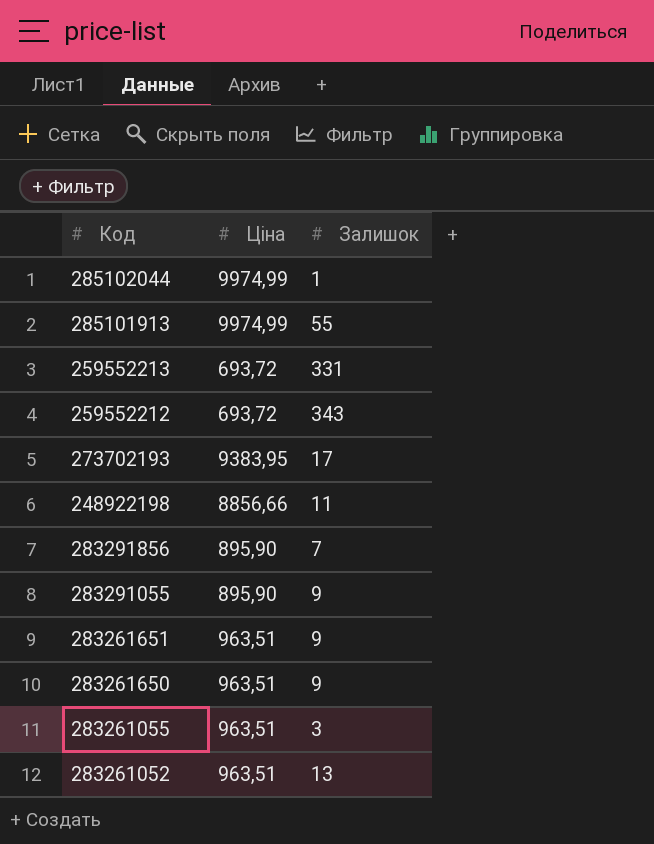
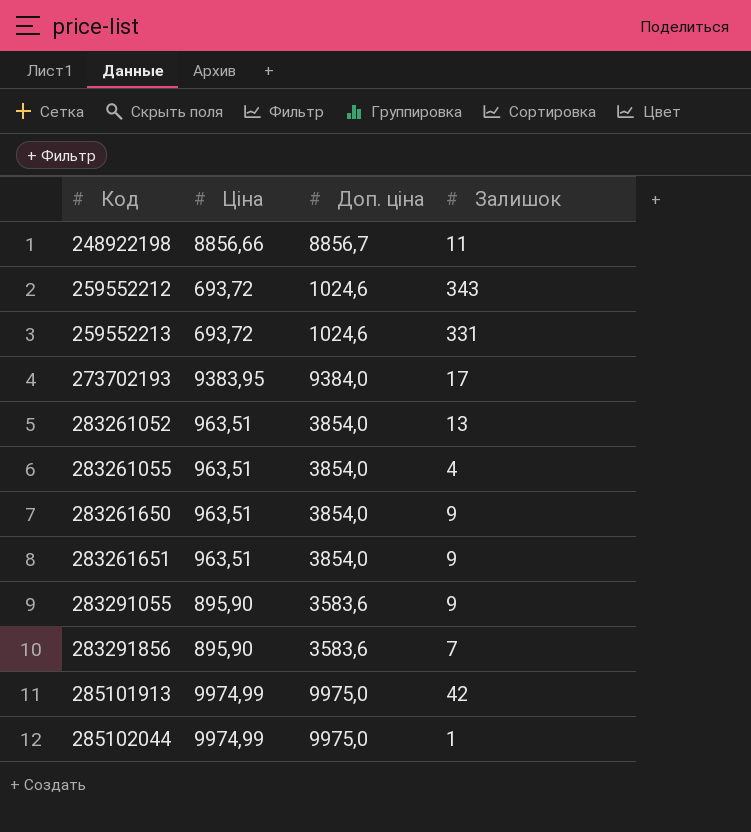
row order: none -> Код ascending
column Доп. ціна | position: none -> 3
283261055 | Залишок: 3 -> 4
285101913 | Залишок: 55 -> 42

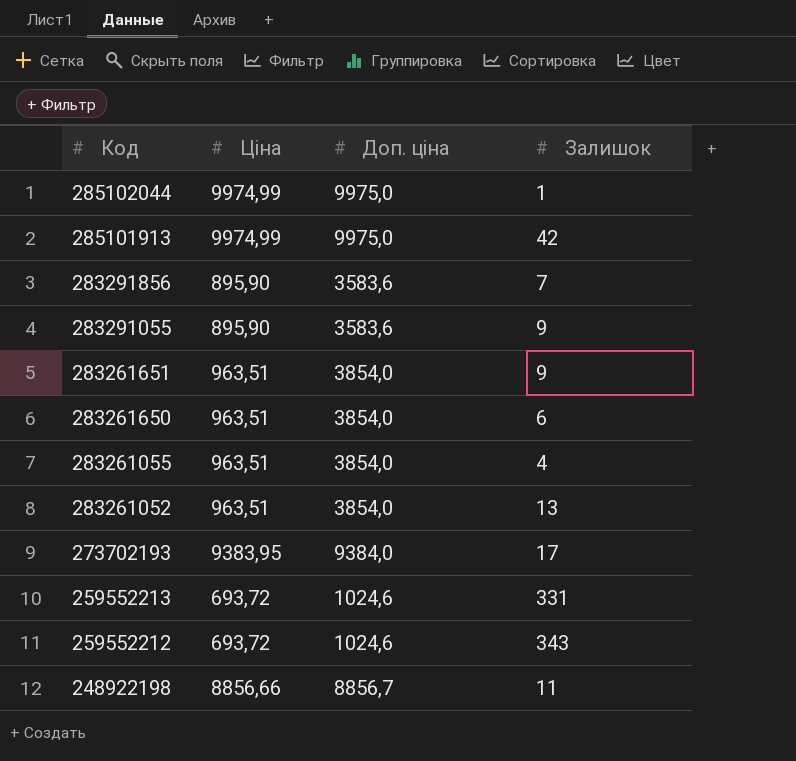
row order: Код ascending -> Код descending
283261650 | Залишок: 9 -> 6

